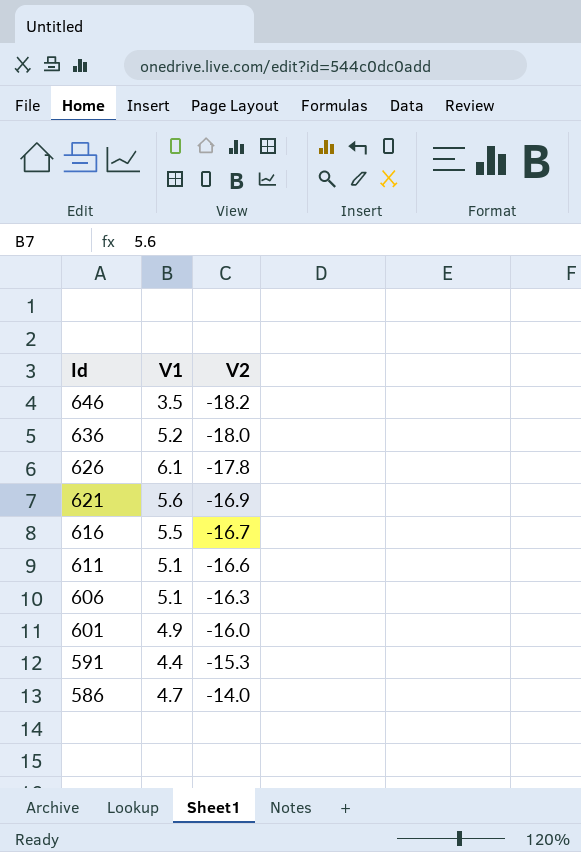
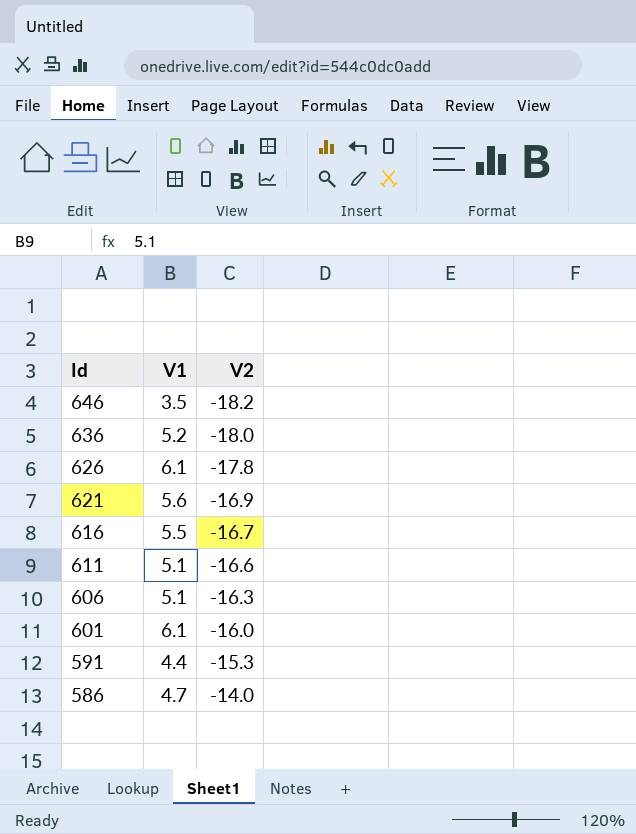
601 | V1: 4.9 -> 6.1

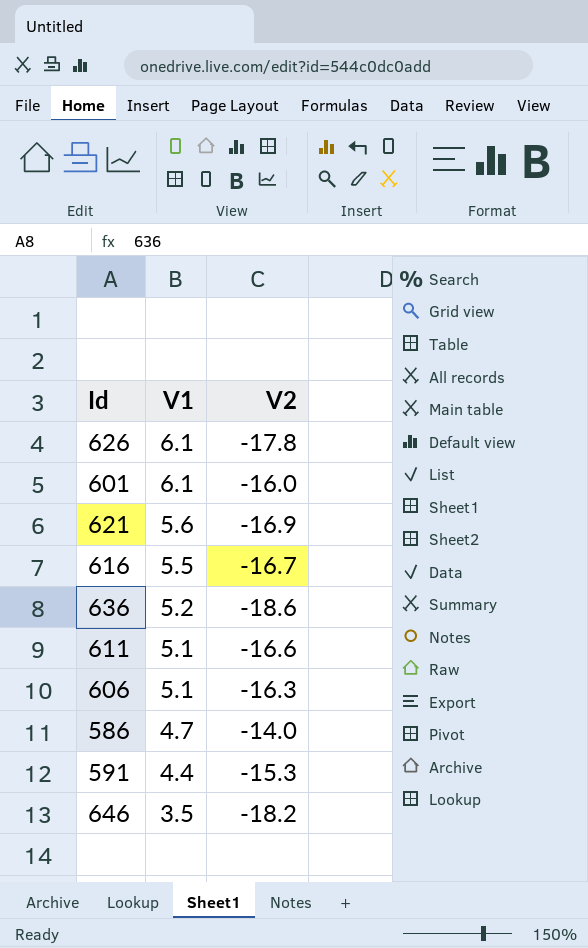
row order: Id descending -> V1 descending
636 | V2: -18.0 -> -18.6

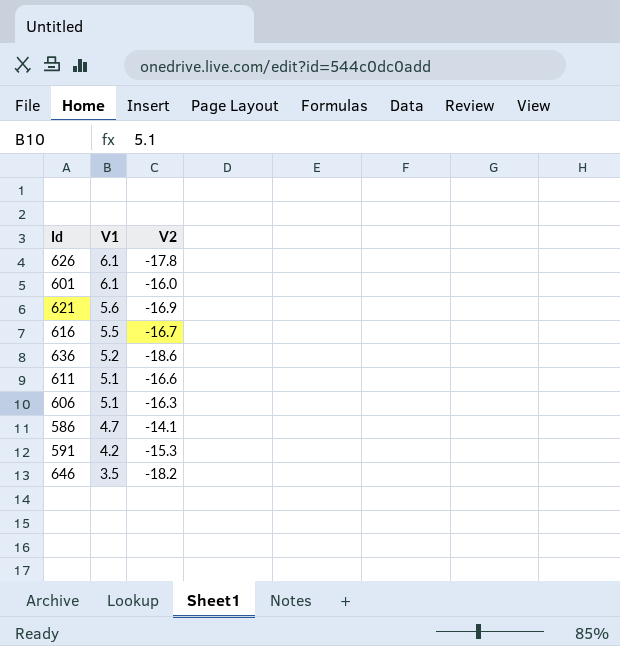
586 | V2: -14.0 -> -14.1
591 | V1: 4.4 -> 4.2

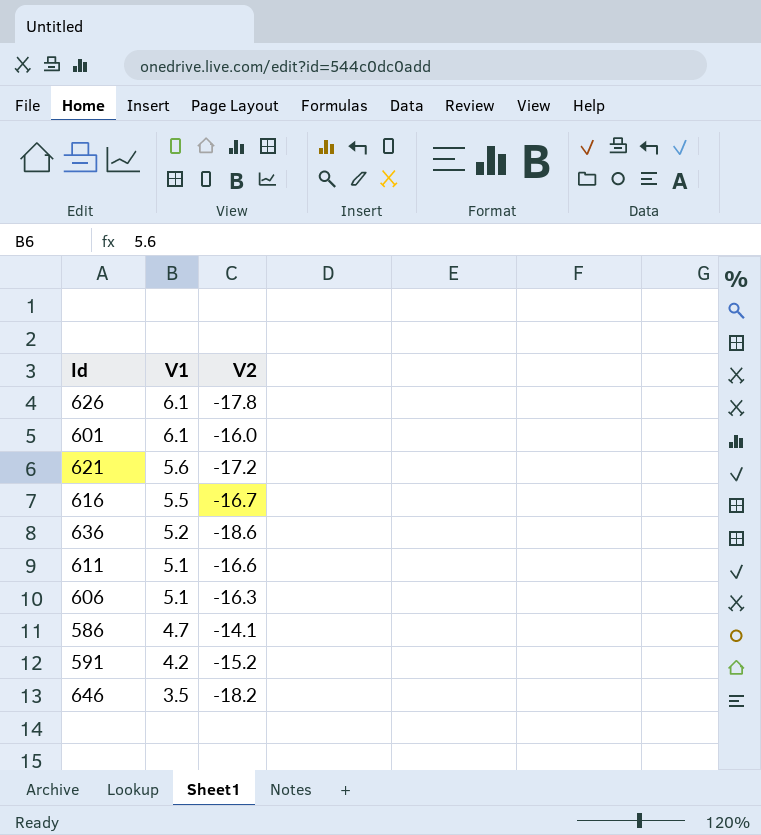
621 | V2: -16.9 -> -17.2
591 | V2: -15.3 -> -15.2

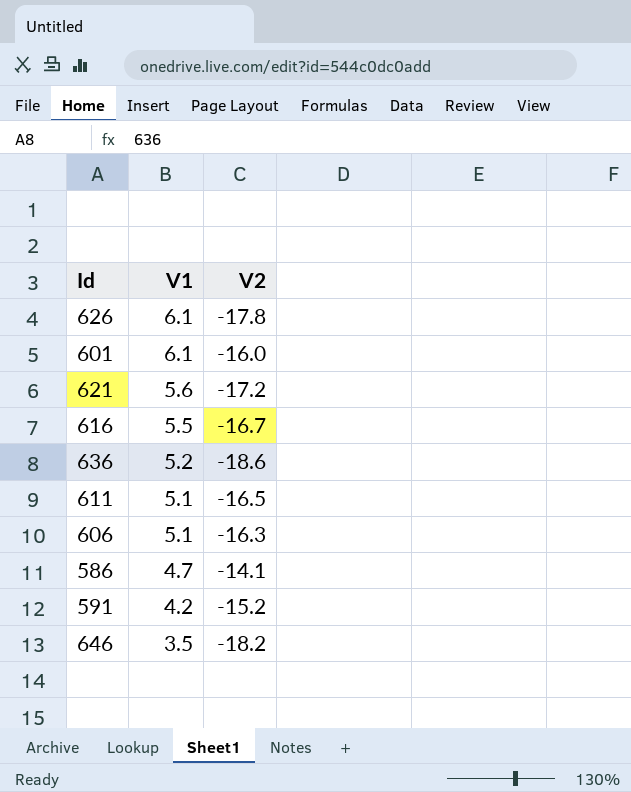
611 | V2: -16.6 -> -16.5

